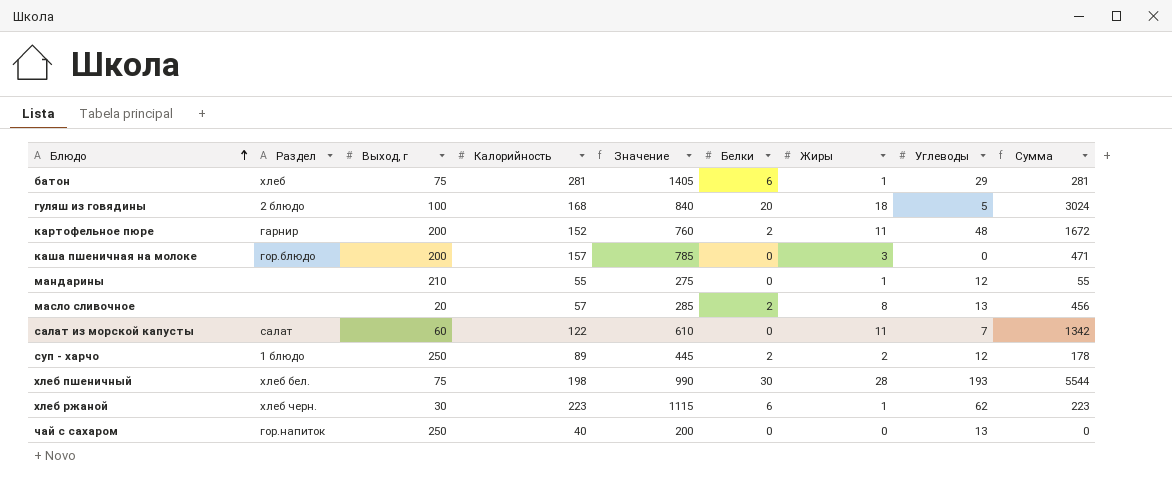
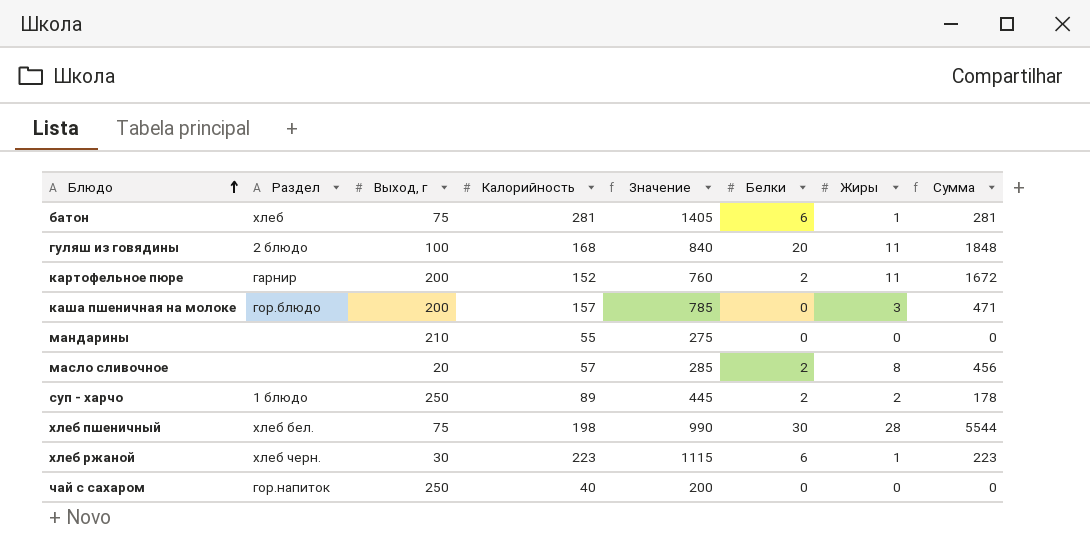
column Углеводы | position: 8 -> none
row салат из морской капусты: салат | 60 | 122 | 610 | 0 | 11 | 7 | 1342 -> none
гуляш из говядины | Жиры: 18 -> 11
гуляш из говядины | Сумма: 3024 -> 1848
мандарины | Жиры: 1 -> 0
мандарины | Сумма: 55 -> 0

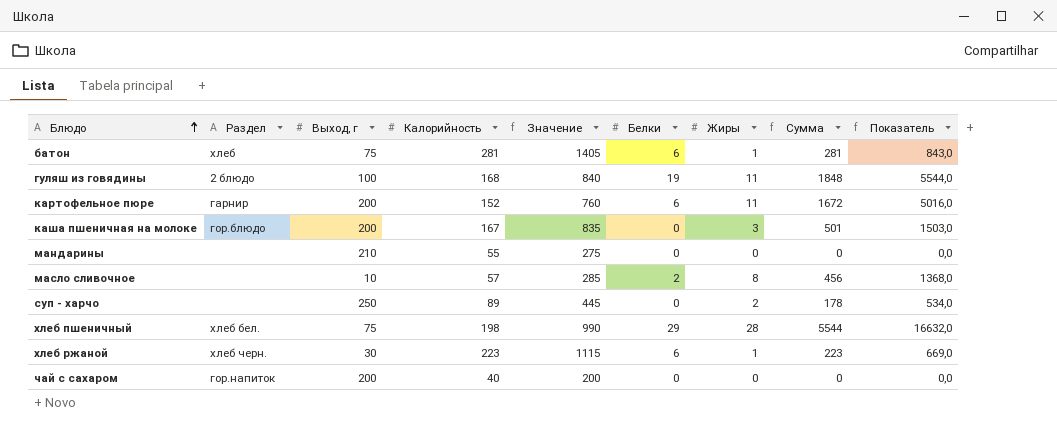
column Показатель | formula: none -> [Сумма] * 3
гуляш из говядины | Белки: 20 -> 19
картофельное пюре | Белки: 2 -> 6
каша пшеничная на молоке | Калорийность: 157 -> 167
каша пшеничная на молоке | Значение: 785 -> 835
каша пшеничная на молоке | Сумма: 471 -> 501
масло сливочное | Выход, г: 20 -> 10
суп - харчо | Раздел: 1 блюдо -> none
суп - харчо | Белки: 2 -> 0
хлеб пшеничный | Белки: 30 -> 29
чай с сахаром | Выход, г: 250 -> 200

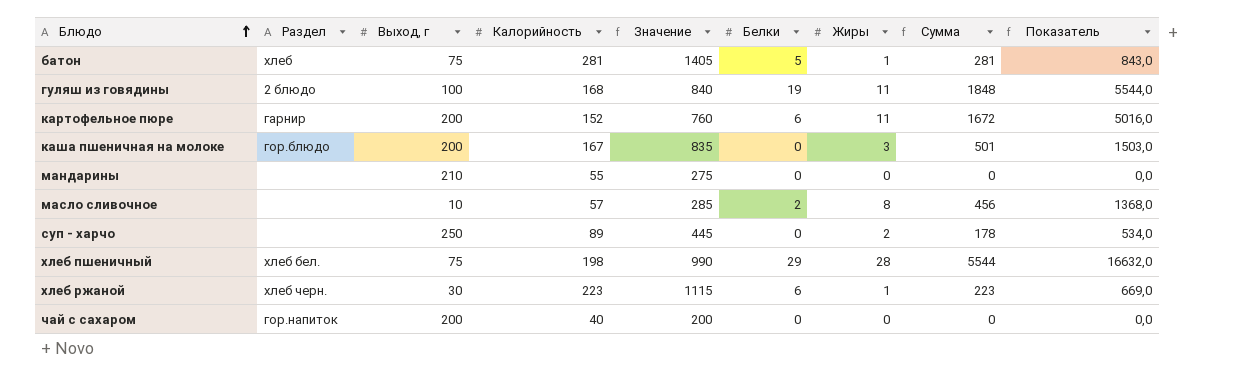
батон | Белки: 6 -> 5

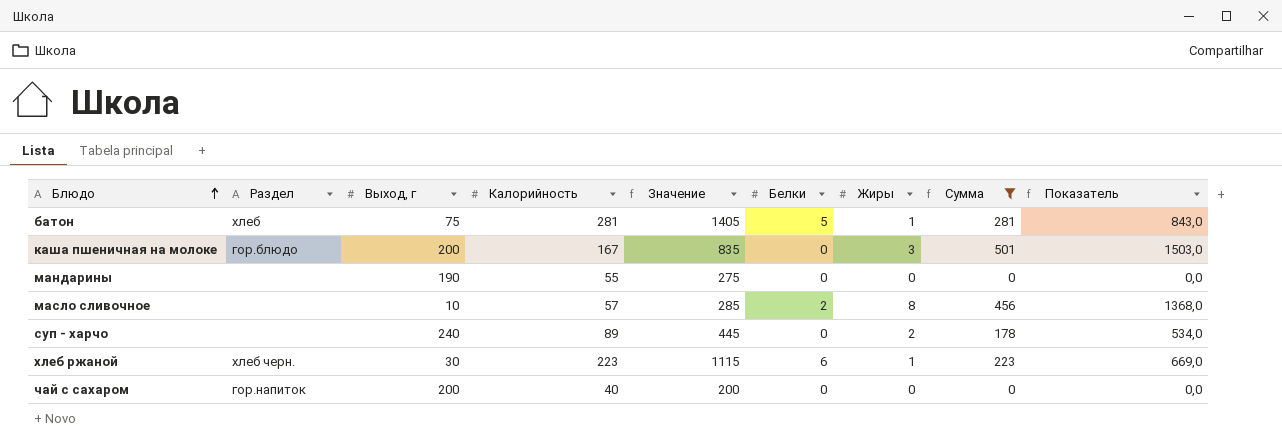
filter: none -> Сумма <= 501
мандарины | Выход, г: 210 -> 190
суп - харчо | Выход, г: 250 -> 240

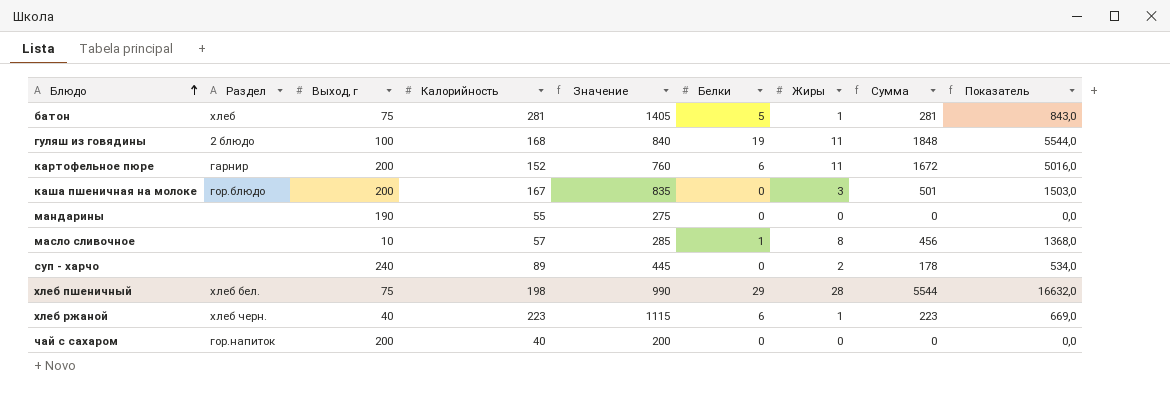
filter: Сумма <= 501 -> none
масло сливочное | Белки: 2 -> 1
хлеб ржаной | Выход, г: 30 -> 40

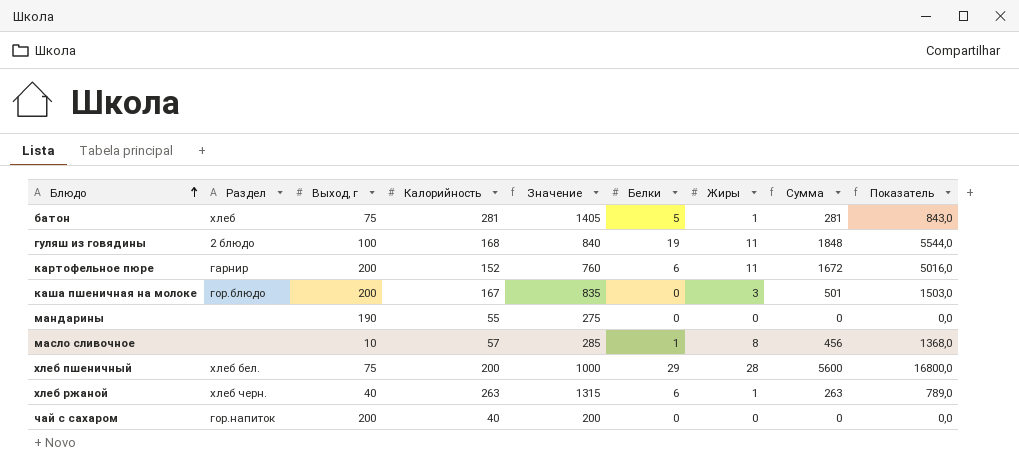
row суп - харчо: none | 240 | 89 | 445 | 0 | 2 | 178 | 534,0 -> none
хлеб пшеничный | Калорийность: 198 -> 200
хлеб пшеничный | Значение: 990 -> 1000
хлеб пшеничный | Сумма: 5544 -> 5600
хлеб пшеничный | Показатель: 16632,0 -> 16800,0
хлеб ржаной | Калорийность: 223 -> 263
хлеб ржаной | Значение: 1115 -> 1315
хлеб ржаной | Сумма: 223 -> 263
хлеб ржаной | Показатель: 669,0 -> 789,0

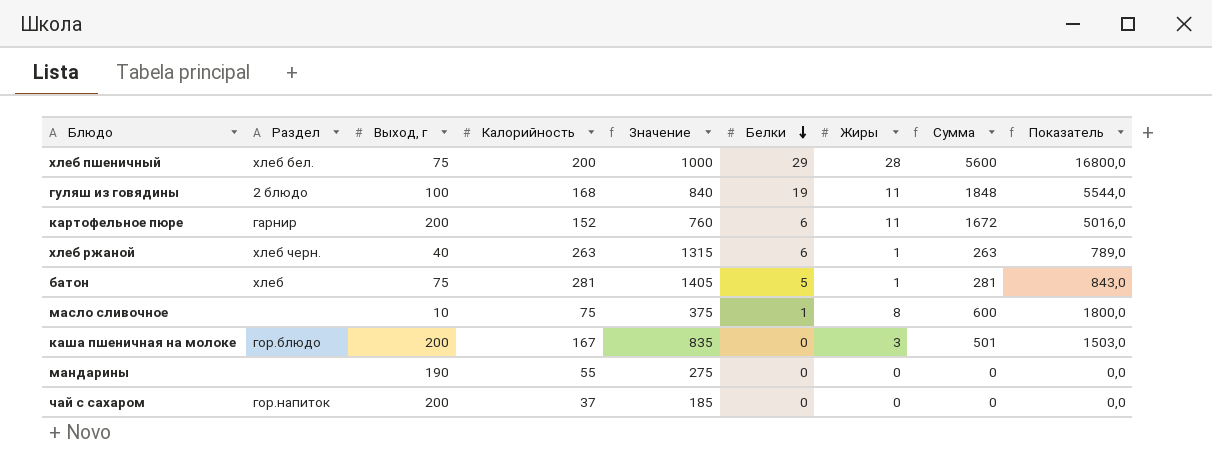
row order: Блюдо ascending -> Белки descending
масло сливочное | Калорийность: 57 -> 75
масло сливочное | Значение: 285 -> 375
масло сливочное | Сумма: 456 -> 600
масло сливочное | Показатель: 1368,0 -> 1800,0
чай с сахаром | Калорийность: 40 -> 37
чай с сахаром | Значение: 200 -> 185

